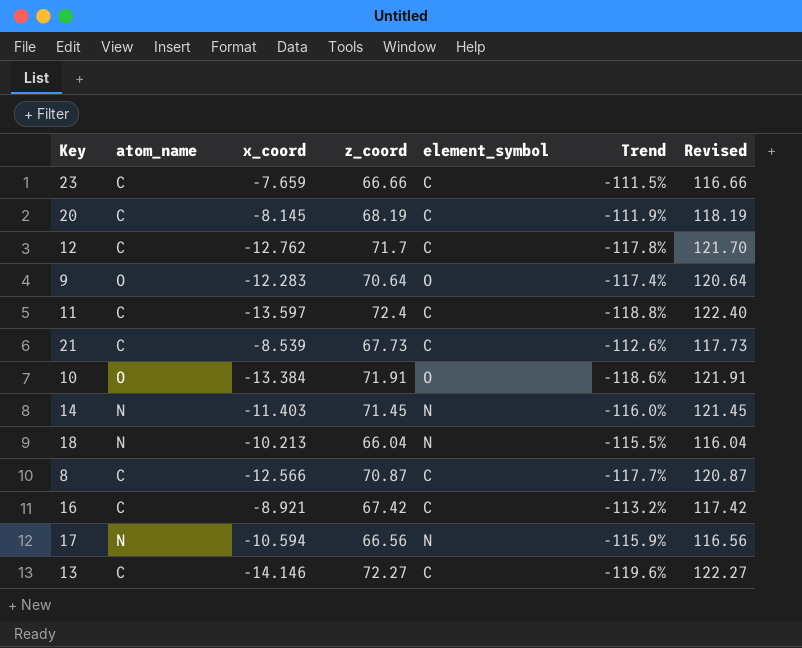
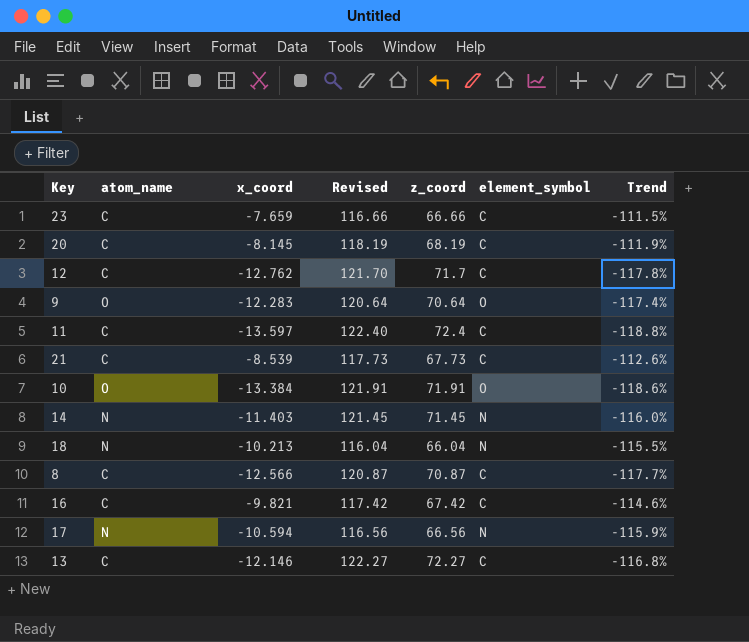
column Revised | position: 7 -> 4
16 | x_coord: -8.921 -> -9.821
16 | Trend: -113.2% -> -114.6%
13 | x_coord: -14.146 -> -12.146
13 | Trend: -119.6% -> -116.8%

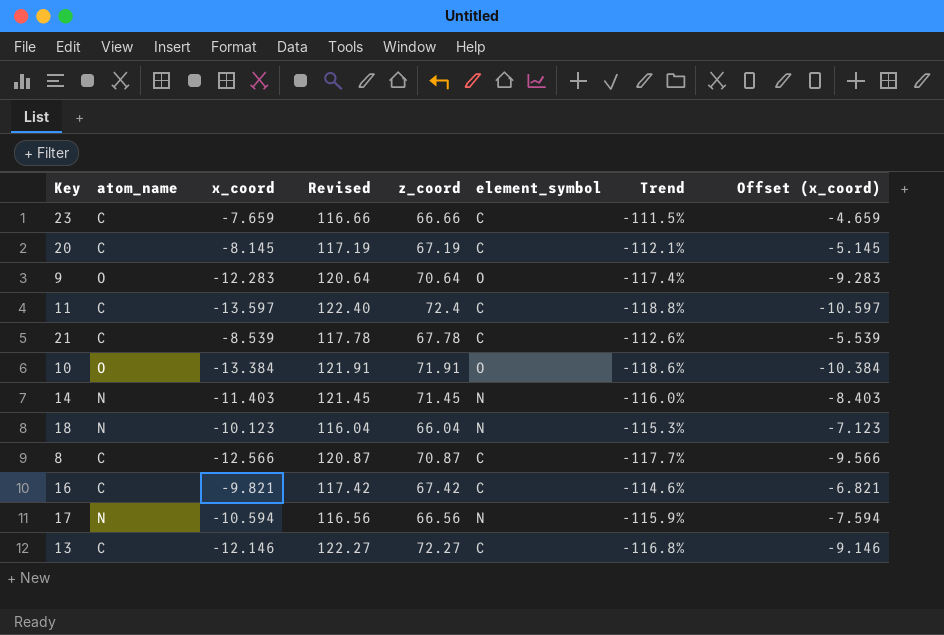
column Offset (x_coord) | formula: none -> [x_coord] + 3
row 12: C | -12.762 | 121.70 | 71.7 | C | -117.8% -> none
20 | Revised: 118.19 -> 117.19
20 | z_coord: 68.19 -> 67.19
20 | Trend: -111.9% -> -112.1%
21 | Revised: 117.73 -> 117.78
21 | z_coord: 67.73 -> 67.78
18 | x_coord: -10.213 -> -10.123
18 | Trend: -115.5% -> -115.3%

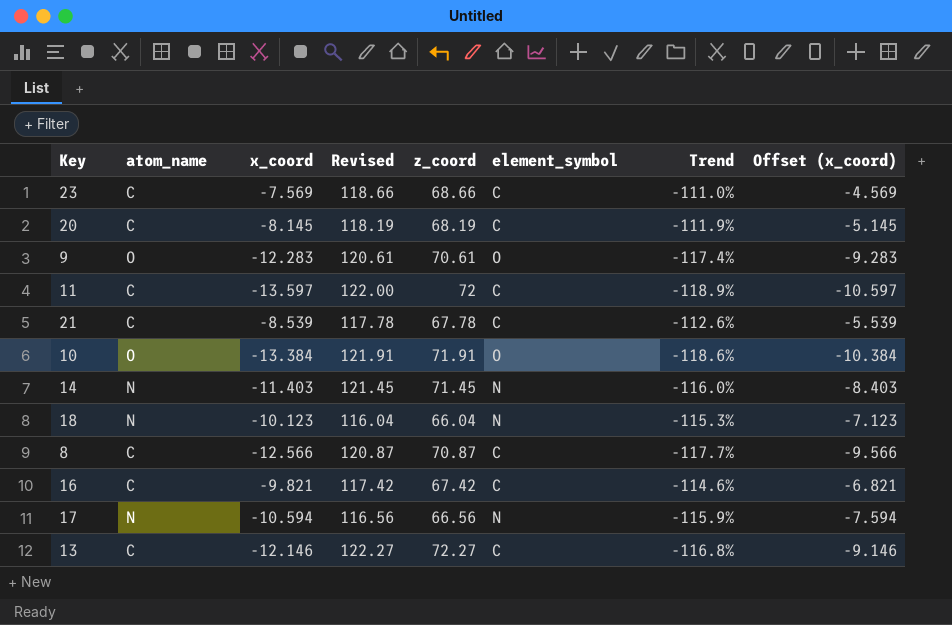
23 | x_coord: -7.659 -> -7.569
23 | Revised: 116.66 -> 118.66
23 | z_coord: 66.66 -> 68.66
23 | Trend: -111.5% -> -111.0%
23 | Offset (x_coord): -4.659 -> -4.569
20 | Revised: 117.19 -> 118.19
20 | z_coord: 67.19 -> 68.19
20 | Trend: -112.1% -> -111.9%
9 | Revised: 120.64 -> 120.61
9 | z_coord: 70.64 -> 70.61
11 | Revised: 122.40 -> 122.00
11 | z_coord: 72.4 -> 72
11 | Trend: -118.8% -> -118.9%

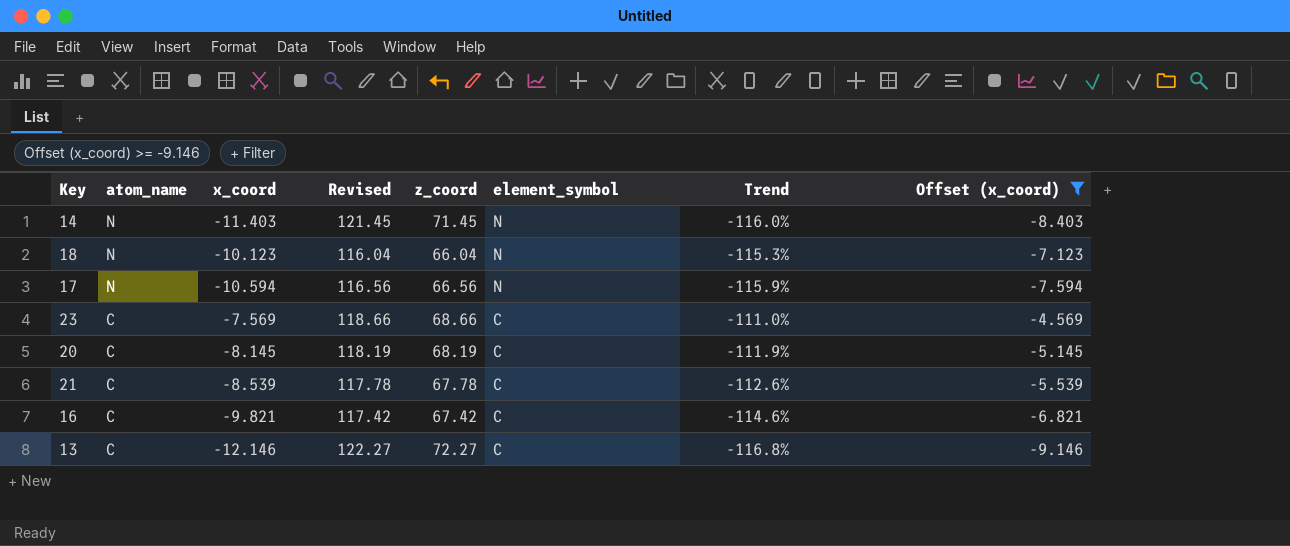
filter: none -> Offset (x_coord) >= -9.146
row order: none -> atom_name descending

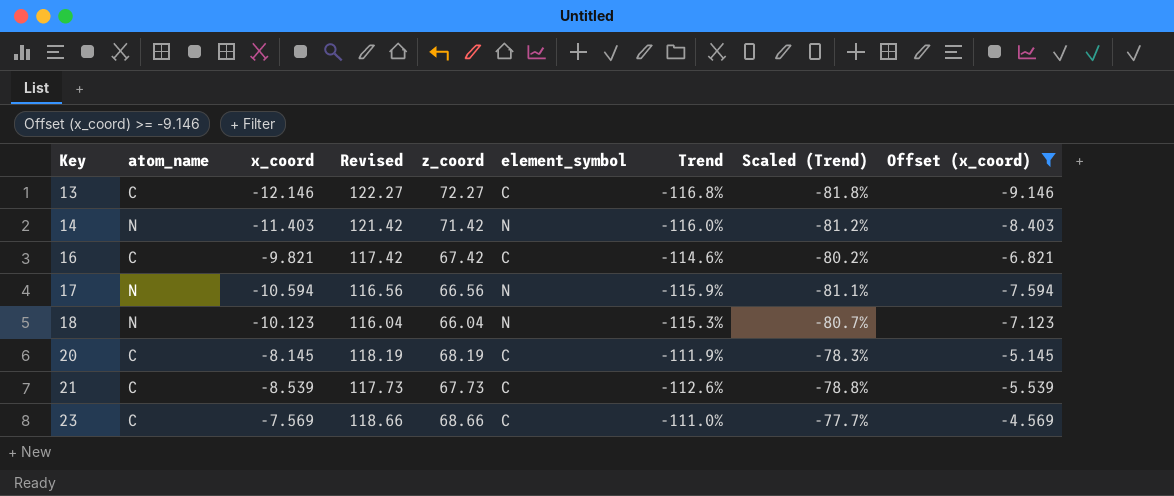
row order: atom_name descending -> Key ascending
column Scaled (Trend) | formula: none -> [Trend] * 0.7
14 | Revised: 121.45 -> 121.42
14 | z_coord: 71.45 -> 71.42
21 | Revised: 117.78 -> 117.73
21 | z_coord: 67.78 -> 67.73

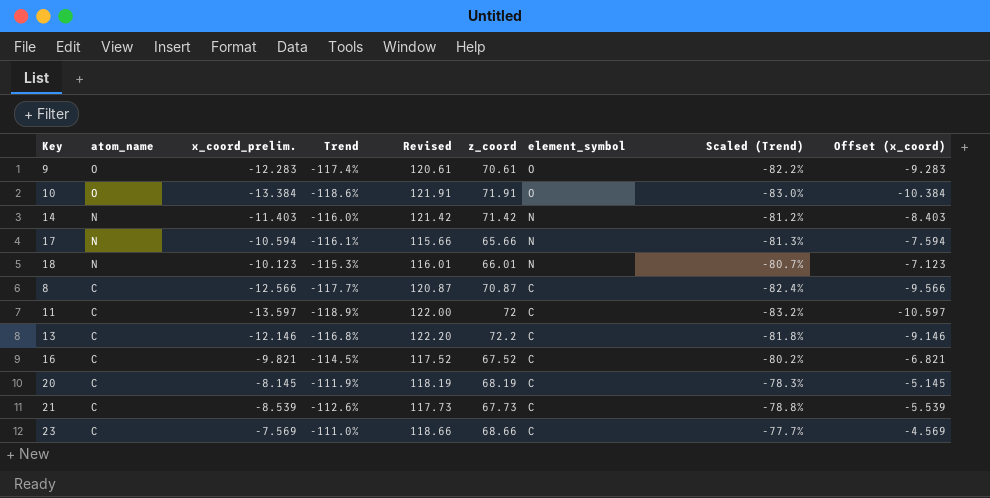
filter: Offset (x_coord) >= -9.146 -> none
row order: Key ascending -> atom_name descending
column name: x_coord -> x_coord_prelim.
column Trend | position: 7 -> 4
17 | Trend: -115.9% -> -116.1%
17 | Revised: 116.56 -> 115.66
17 | z_coord: 66.56 -> 65.66
17 | Scaled (Trend): -81.1% -> -81.3%
18 | Revised: 116.04 -> 116.01
18 | z_coord: 66.04 -> 66.01
13 | Revised: 122.27 -> 122.20
13 | z_coord: 72.27 -> 72.2
16 | Trend: -114.6% -> -114.5%
16 | Revised: 117.42 -> 117.52
16 | z_coord: 67.42 -> 67.52

